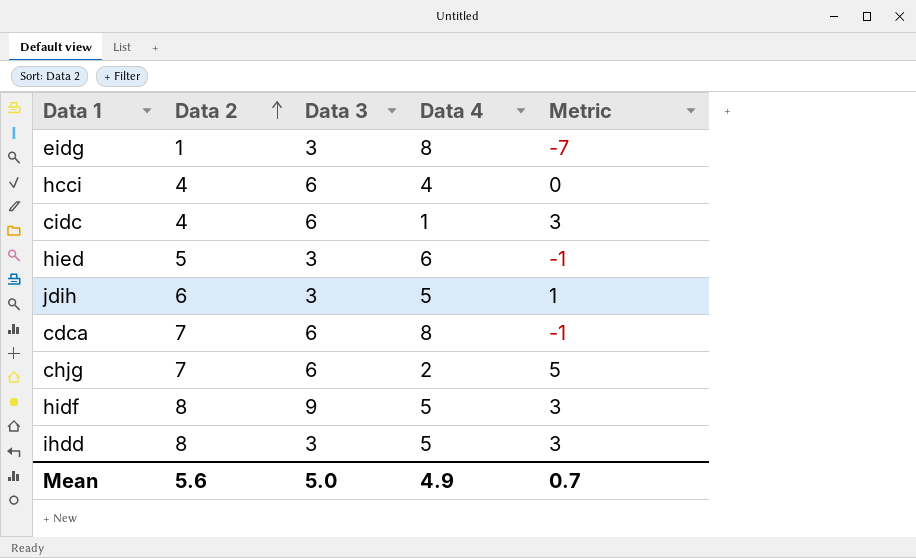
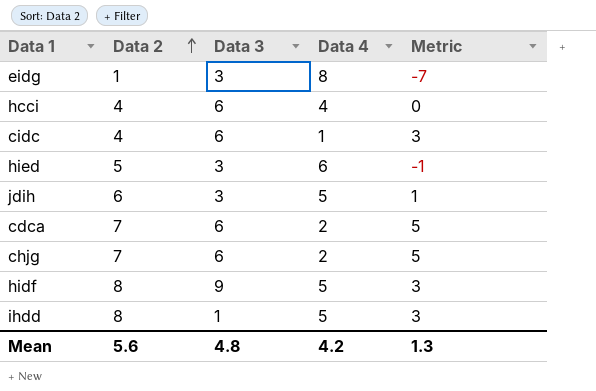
cdca | Data 4: 8 -> 2
cdca | Metric: -1 -> 5
ihdd | Data 3: 3 -> 1
Mean | Data 3: 5.0 -> 4.8
Mean | Data 4: 4.9 -> 4.2
Mean | Metric: 0.7 -> 1.3

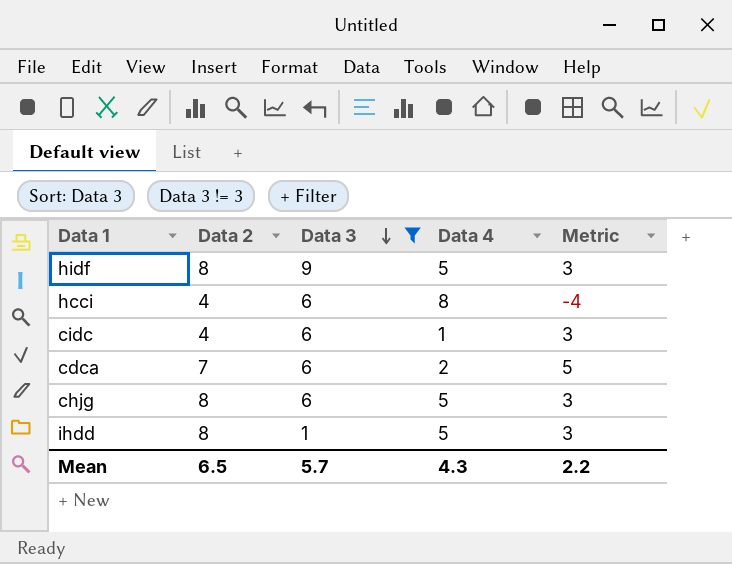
filter: none -> Data 3 != 3
row order: Data 2 ascending -> Data 3 descending
hcci | Data 4: 4 -> 8
hcci | Metric: 0 -> -4
chjg | Data 2: 7 -> 8
chjg | Data 4: 2 -> 5
chjg | Metric: 5 -> 3
Mean | Data 2: 5.6 -> 6.5
Mean | Data 3: 4.8 -> 5.7
Mean | Data 4: 4.2 -> 4.3
Mean | Metric: 1.3 -> 2.2

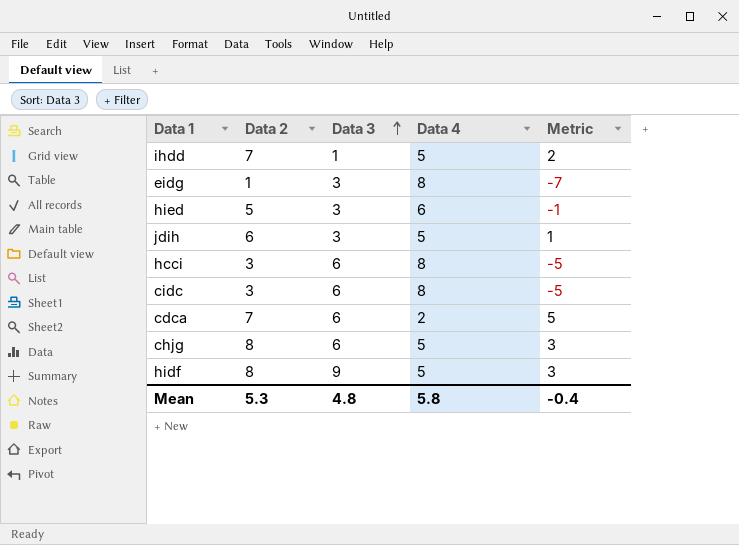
filter: Data 3 != 3 -> none
row order: Data 3 descending -> Data 3 ascending
ihdd | Data 2: 8 -> 7
ihdd | Metric: 3 -> 2
hcci | Data 2: 4 -> 3
hcci | Metric: -4 -> -5
cidc | Data 2: 4 -> 3
cidc | Data 4: 1 -> 8
cidc | Metric: 3 -> -5
Mean | Data 2: 6.5 -> 5.3
Mean | Data 3: 5.7 -> 4.8
Mean | Data 4: 4.3 -> 5.8
Mean | Metric: 2.2 -> -0.4

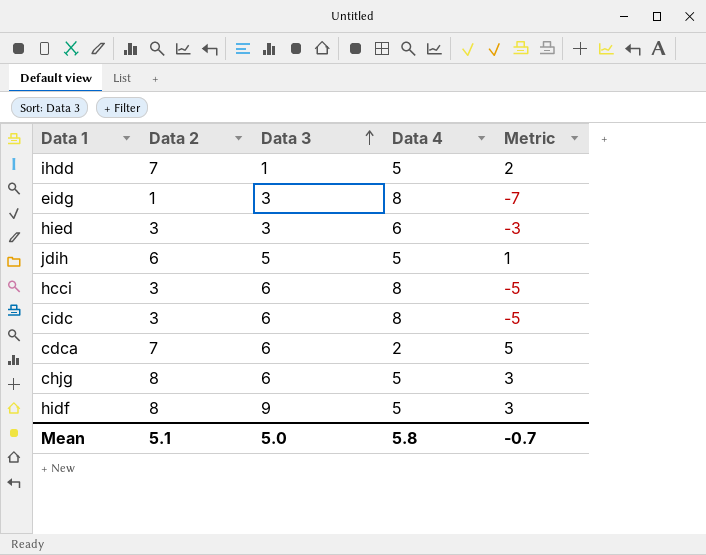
hied | Data 2: 5 -> 3
hied | Metric: -1 -> -3
jdih | Data 3: 3 -> 5
Mean | Data 2: 5.3 -> 5.1
Mean | Data 3: 4.8 -> 5.0
Mean | Metric: -0.4 -> -0.7

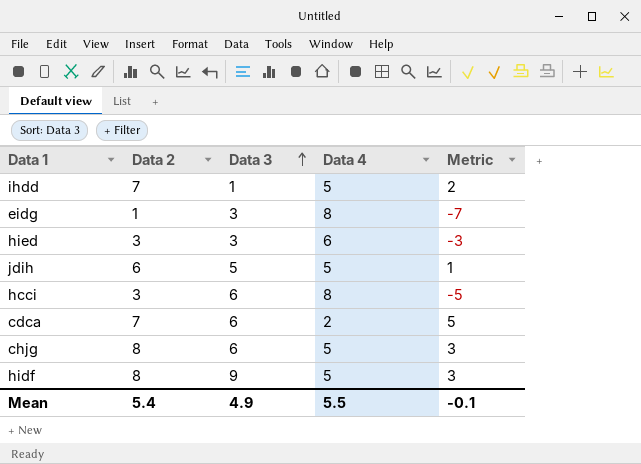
row cidc: 3 | 6 | 8 | -5 -> none
Mean | Data 2: 5.1 -> 5.4
Mean | Data 3: 5.0 -> 4.9
Mean | Data 4: 5.8 -> 5.5
Mean | Metric: -0.7 -> -0.1

